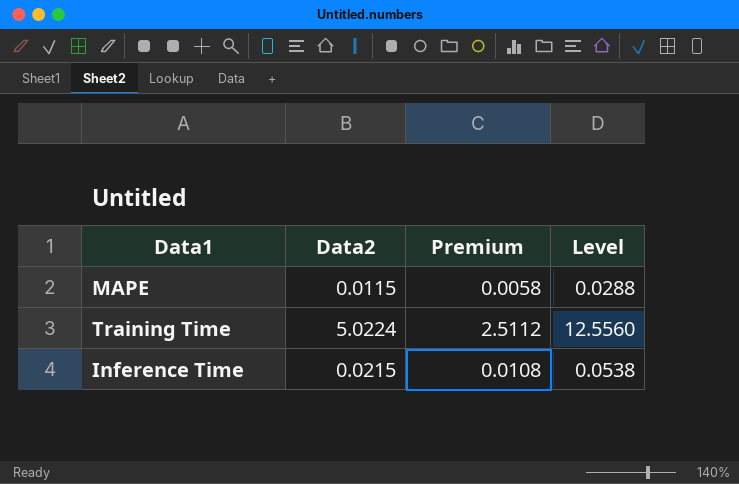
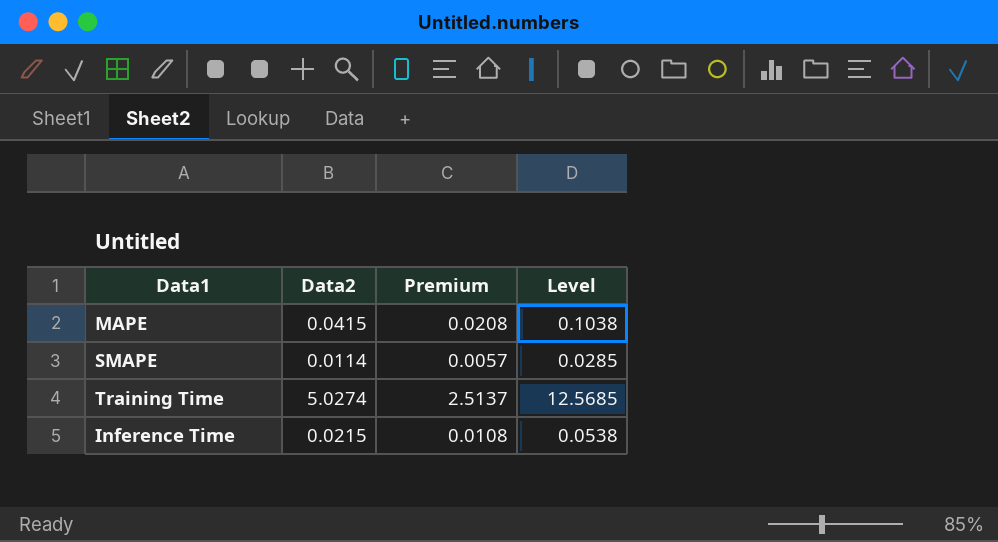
MAPE | Data2: 0.0115 -> 0.0415
MAPE | Premium: 0.0058 -> 0.0208
MAPE | Level: 0.0288 -> 0.1038
row SMAPE: none -> 0.0114 | 0.0057 | 0.0285
Training Time | Data2: 5.0224 -> 5.0274
Training Time | Premium: 2.5112 -> 2.5137
Training Time | Level: 12.5560 -> 12.5685

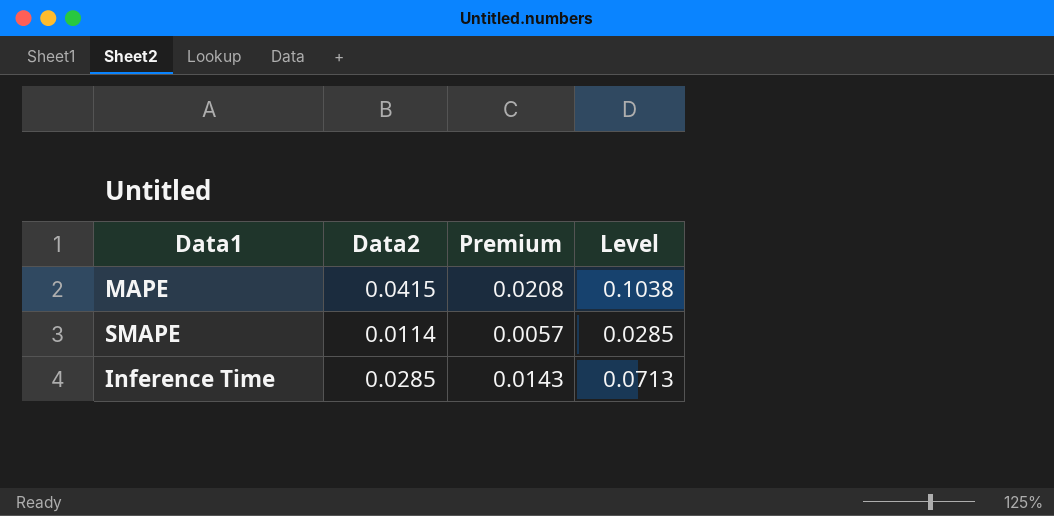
row Training Time: 5.0274 | 2.5137 | 12.5685 -> none
Inference Time | Data2: 0.0215 -> 0.0285
Inference Time | Premium: 0.0108 -> 0.0143
Inference Time | Level: 0.0538 -> 0.0713

